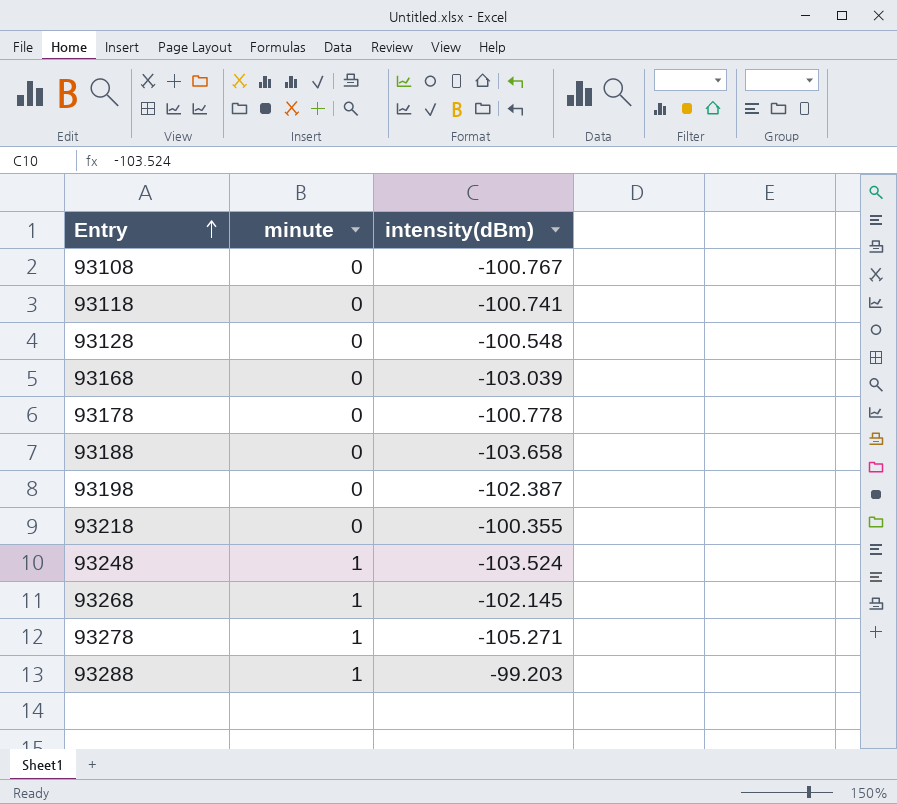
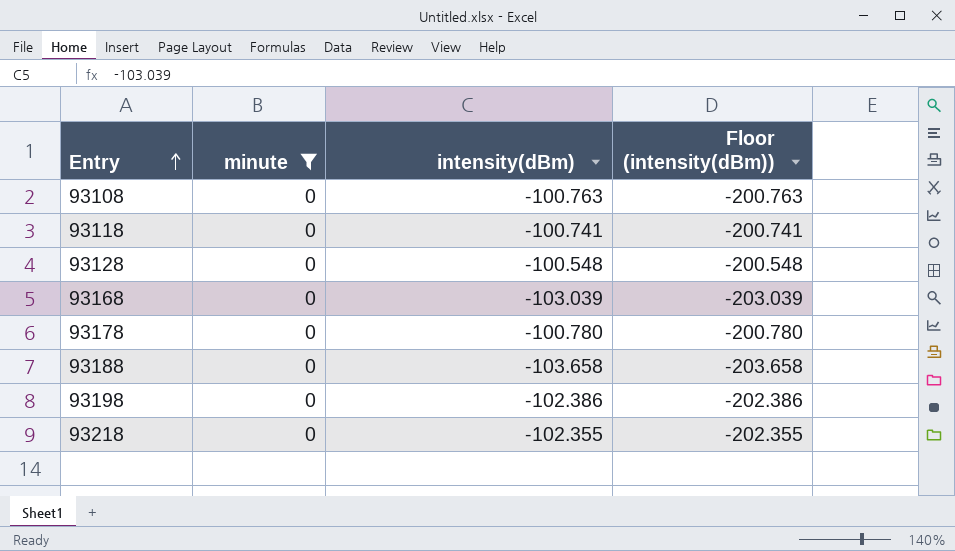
filter: none -> minute = 0
column Floor (intensity(dBm)) | formula: none -> [intensity(dBm)] - 100
93108 | intensity(dBm): -100.767 -> -100.763
93178 | intensity(dBm): -100.778 -> -100.780
93198 | intensity(dBm): -102.387 -> -102.386
93218 | intensity(dBm): -100.355 -> -102.355

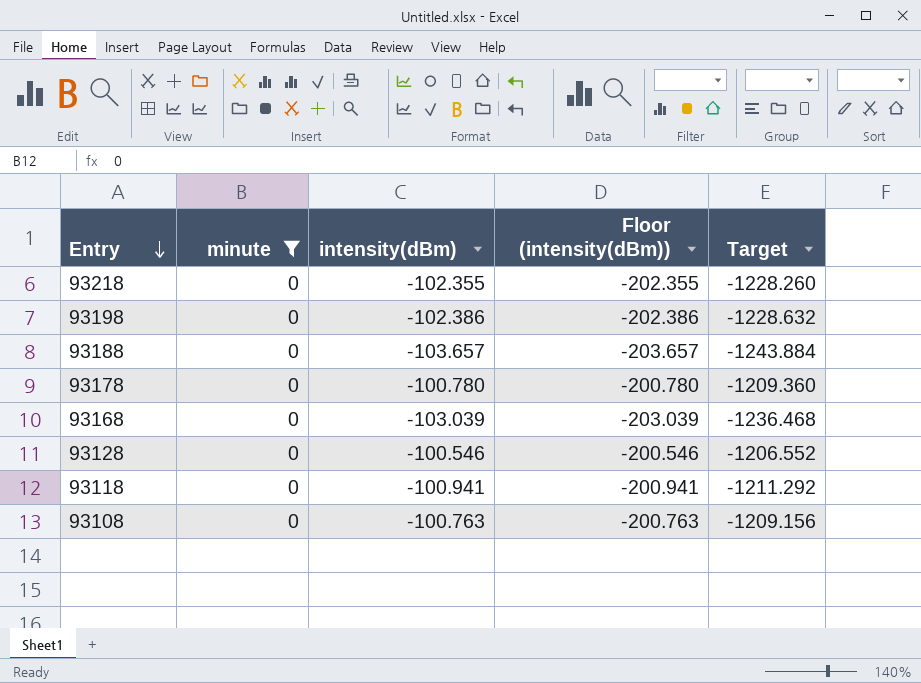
row order: Entry ascending -> Entry descending
column Target | formula: none -> [intensity(dBm)] * 12
93188 | intensity(dBm): -103.658 -> -103.657
93188 | Floor (intensity(dBm)): -203.658 -> -203.657
93128 | intensity(dBm): -100.548 -> -100.546
93128 | Floor (intensity(dBm)): -200.548 -> -200.546
93118 | intensity(dBm): -100.741 -> -100.941
93118 | Floor (intensity(dBm)): -200.741 -> -200.941

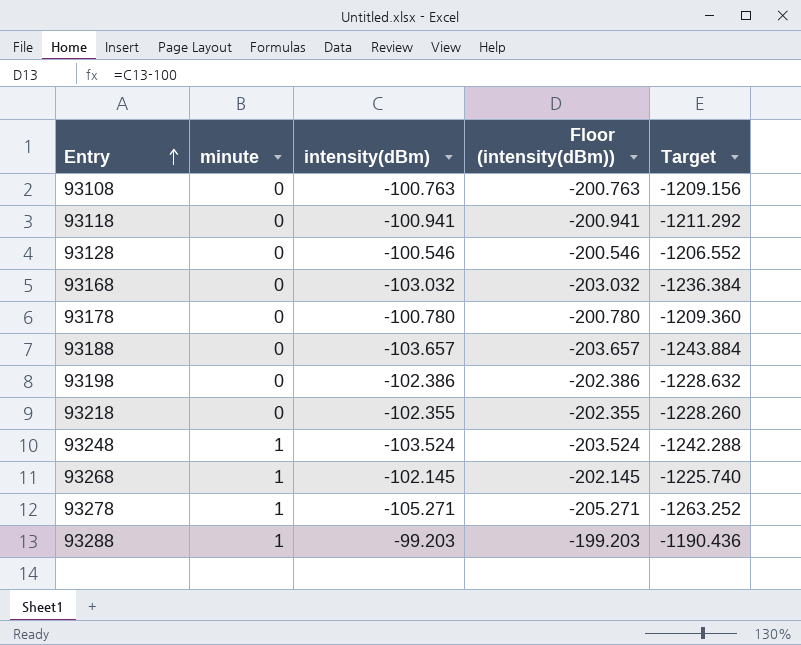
filter: minute = 0 -> none
row order: Entry descending -> Entry ascending
93168 | intensity(dBm): -103.039 -> -103.032
93168 | Floor (intensity(dBm)): -203.039 -> -203.032
93168 | Target: -1236.468 -> -1236.384

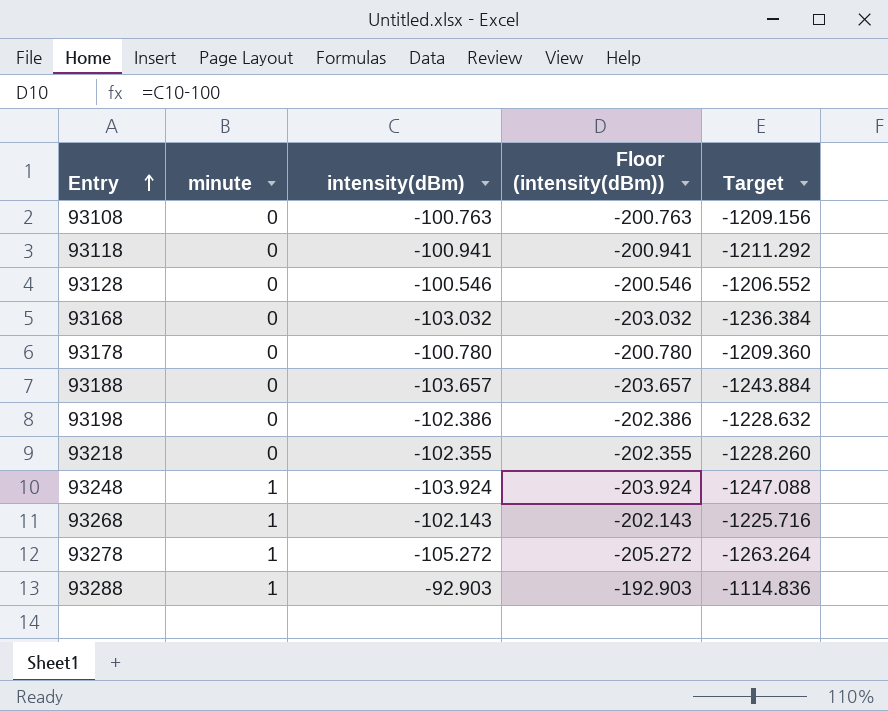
93248 | intensity(dBm): -103.524 -> -103.924
93248 | Floor (intensity(dBm)): -203.524 -> -203.924
93248 | Target: -1242.288 -> -1247.088
93268 | intensity(dBm): -102.145 -> -102.143
93268 | Floor (intensity(dBm)): -202.145 -> -202.143
93268 | Target: -1225.740 -> -1225.716
93278 | intensity(dBm): -105.271 -> -105.272
93278 | Floor (intensity(dBm)): -205.271 -> -205.272
93278 | Target: -1263.252 -> -1263.264
93288 | intensity(dBm): -99.203 -> -92.903
93288 | Floor (intensity(dBm)): -199.203 -> -192.903
93288 | Target: -1190.436 -> -1114.836

